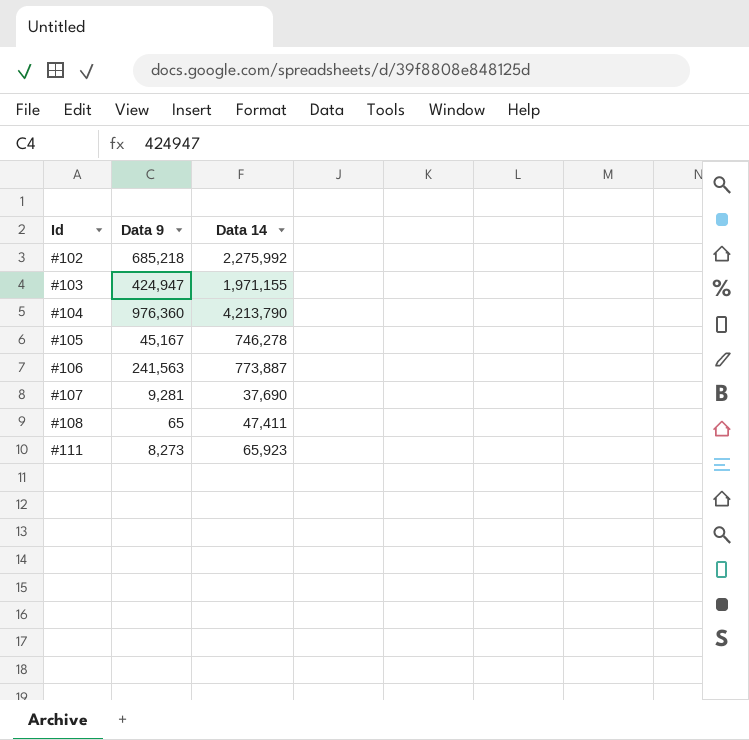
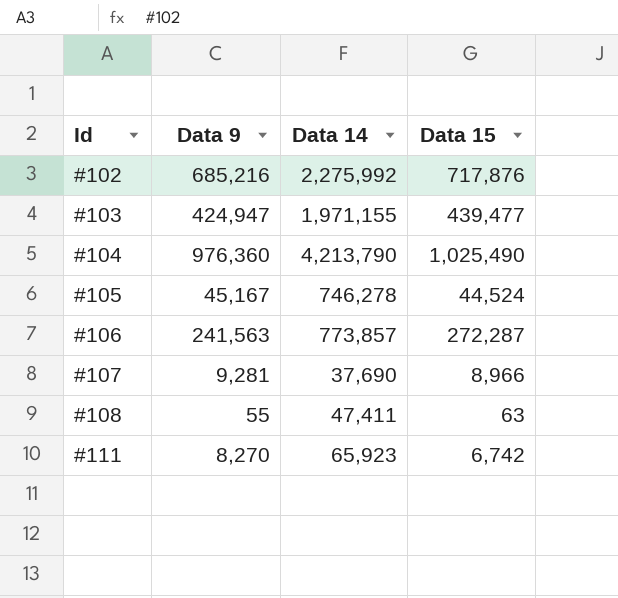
column Data 15 | position: none -> 4
#102 | Data 9: 685,218 -> 685,216
#106 | Data 14: 773,887 -> 773,857
#108 | Data 9: 65 -> 55
#111 | Data 9: 8,273 -> 8,270

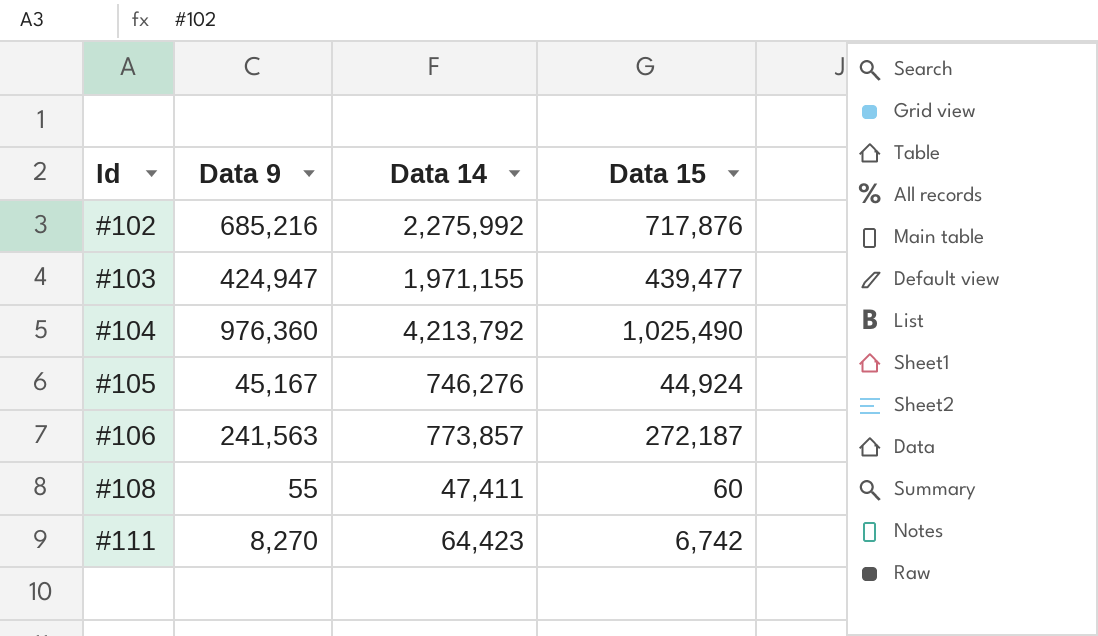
row #107: 9,281 | 37,690 | 8,966 -> none
#104 | Data 14: 4,213,790 -> 4,213,792
#105 | Data 14: 746,278 -> 746,276
#105 | Data 15: 44,524 -> 44,924
#106 | Data 15: 272,287 -> 272,187
#108 | Data 15: 63 -> 60
#111 | Data 14: 65,923 -> 64,423

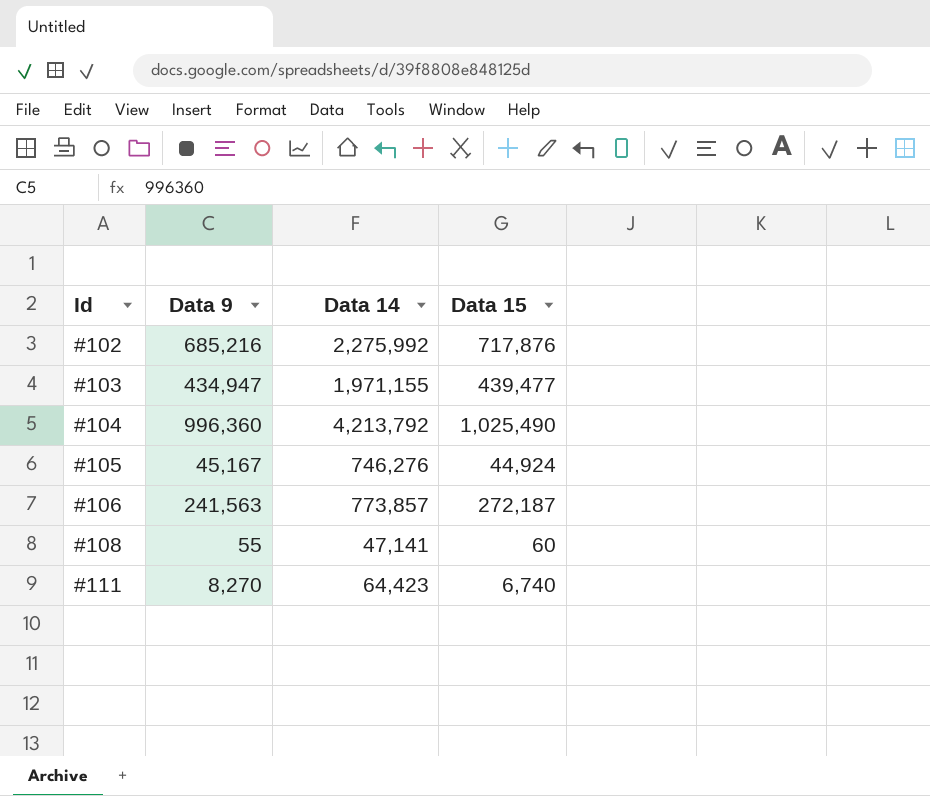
#103 | Data 9: 424,947 -> 434,947
#104 | Data 9: 976,360 -> 996,360
#108 | Data 14: 47,411 -> 47,141
#111 | Data 15: 6,742 -> 6,740

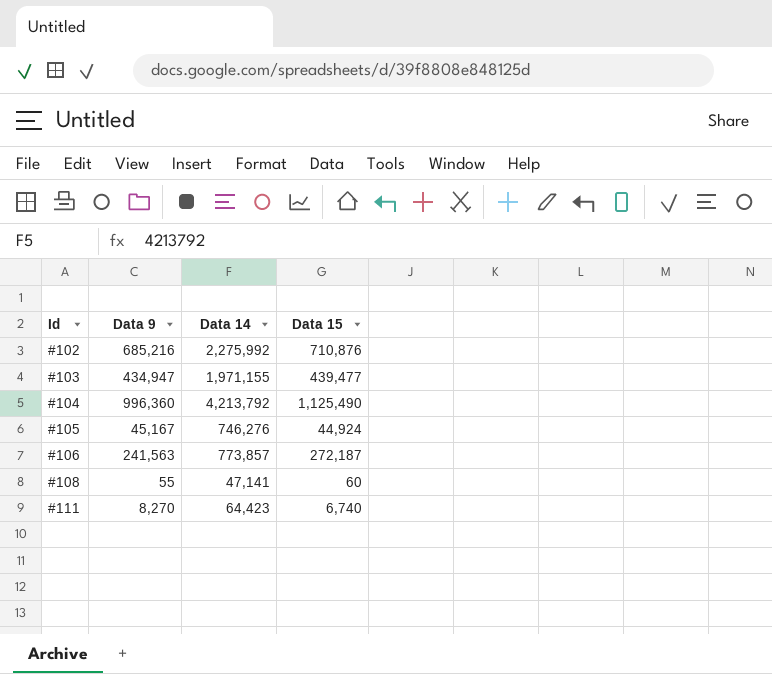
#102 | Data 15: 717,876 -> 710,876
#104 | Data 15: 1,025,490 -> 1,125,490

